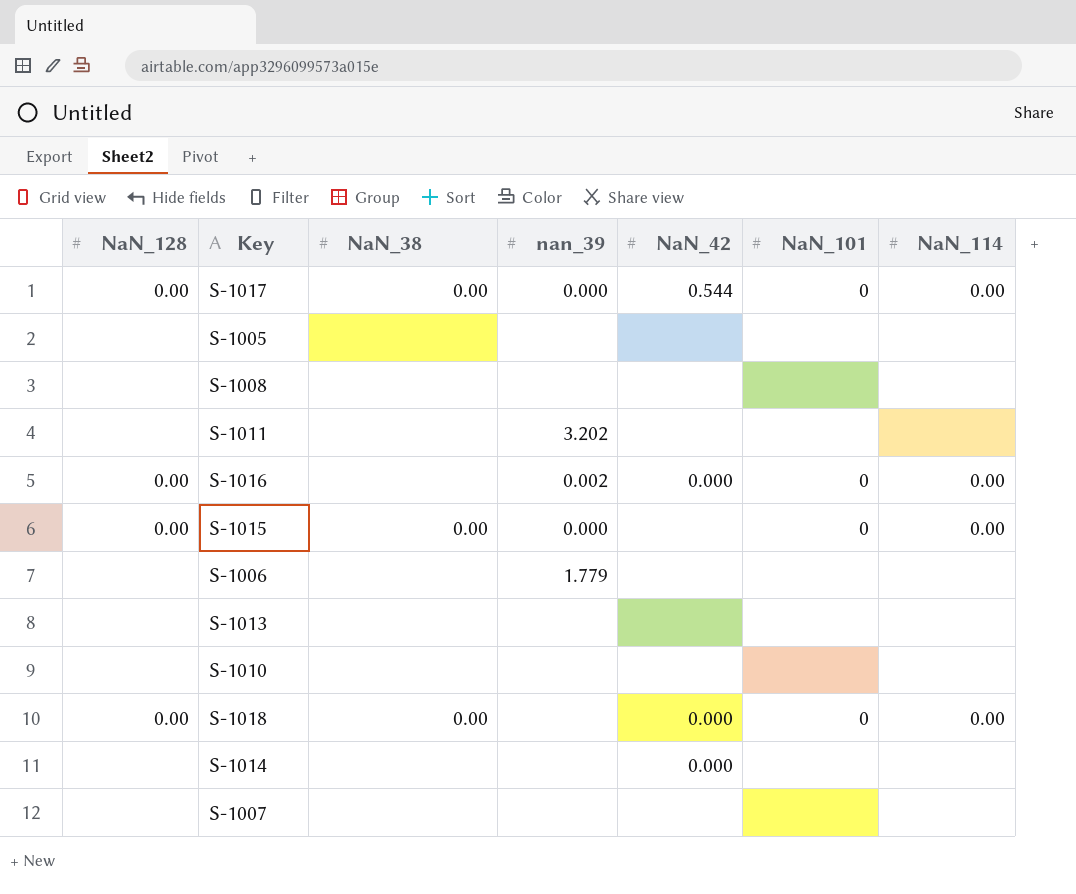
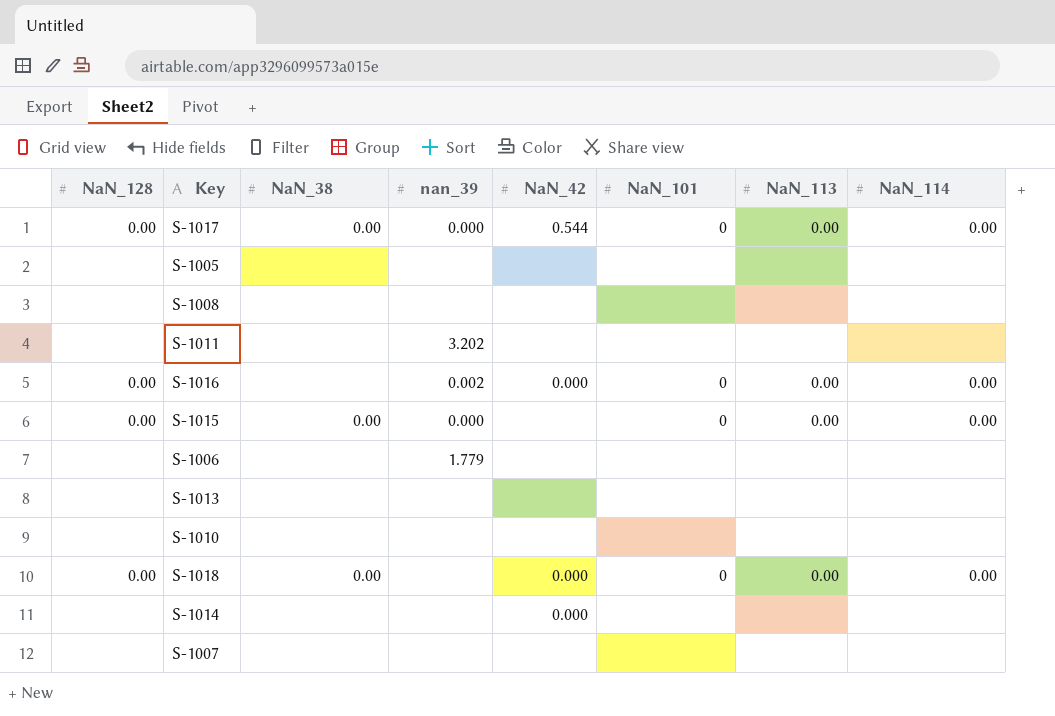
column NaN_113 | position: none -> 7

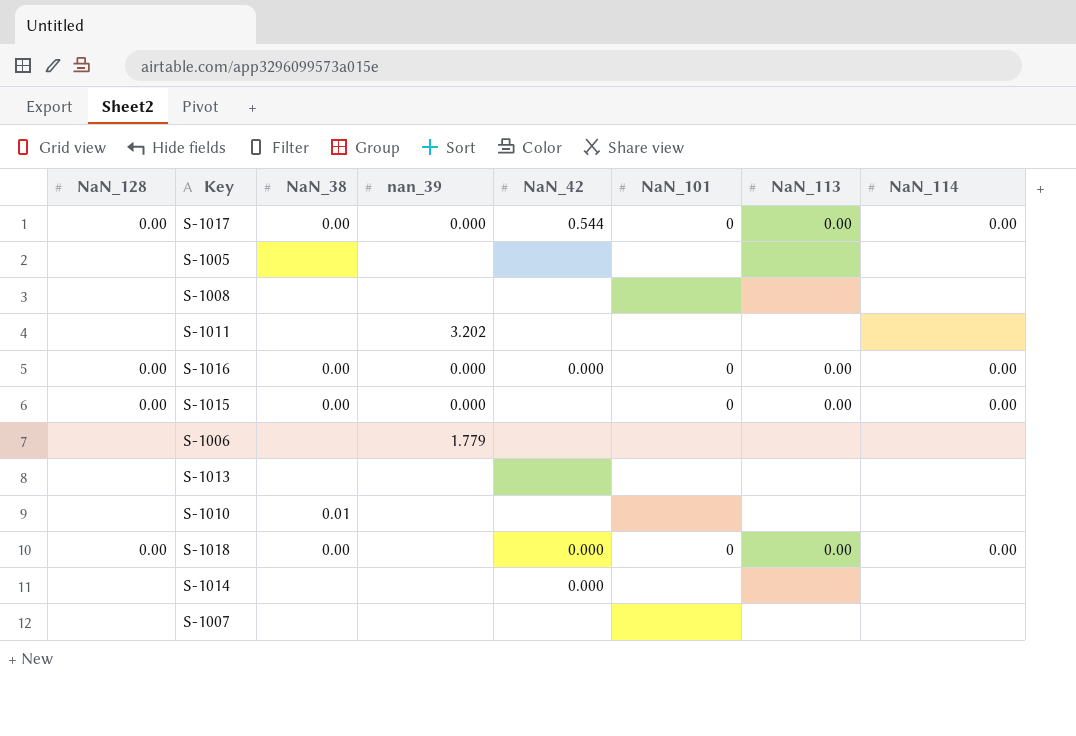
S-1016 | NaN_38: none -> 0.00
S-1016 | nan_39: 0.002 -> 0.000
S-1010 | NaN_38: none -> 0.01

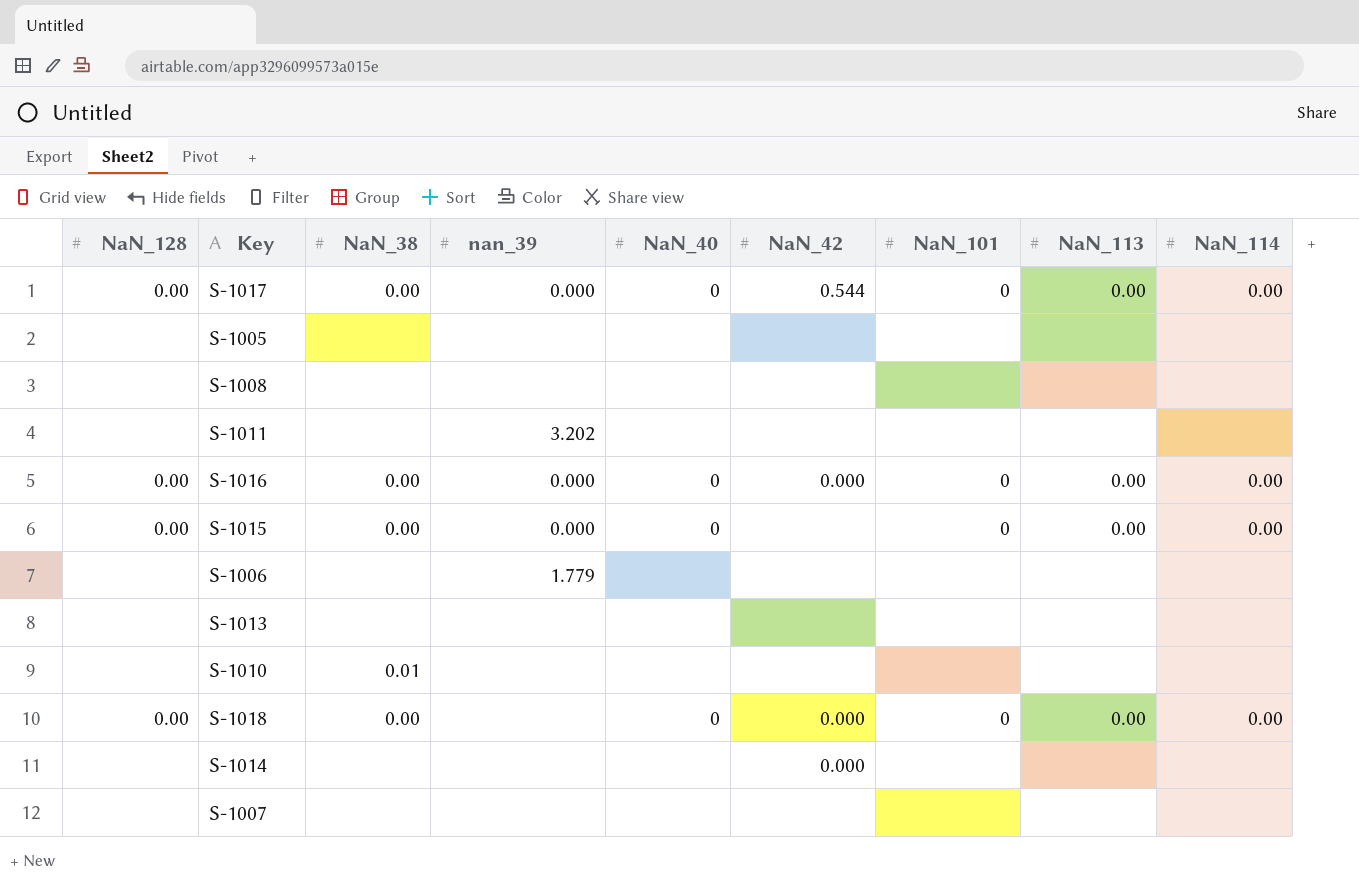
column NaN_40 | position: none -> 5

